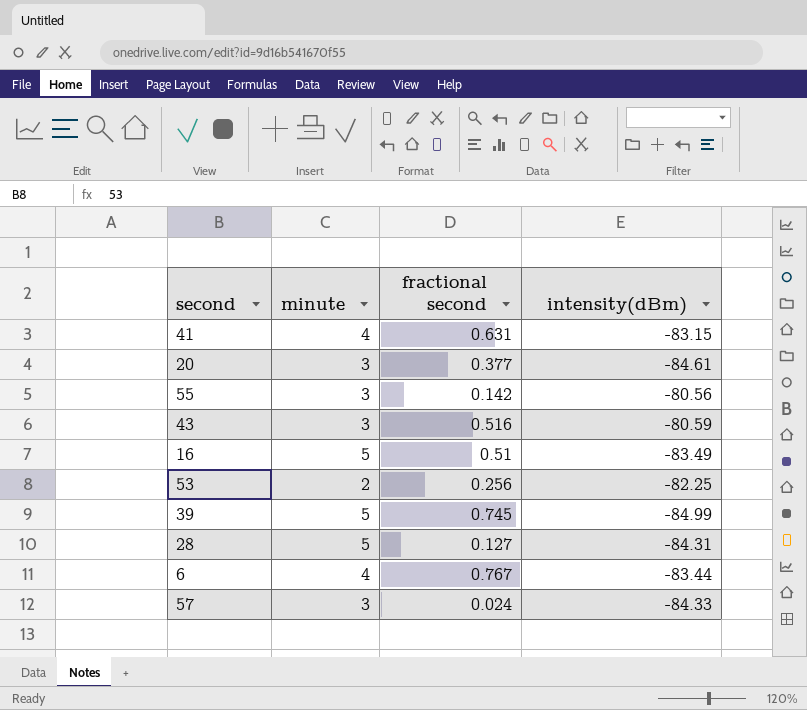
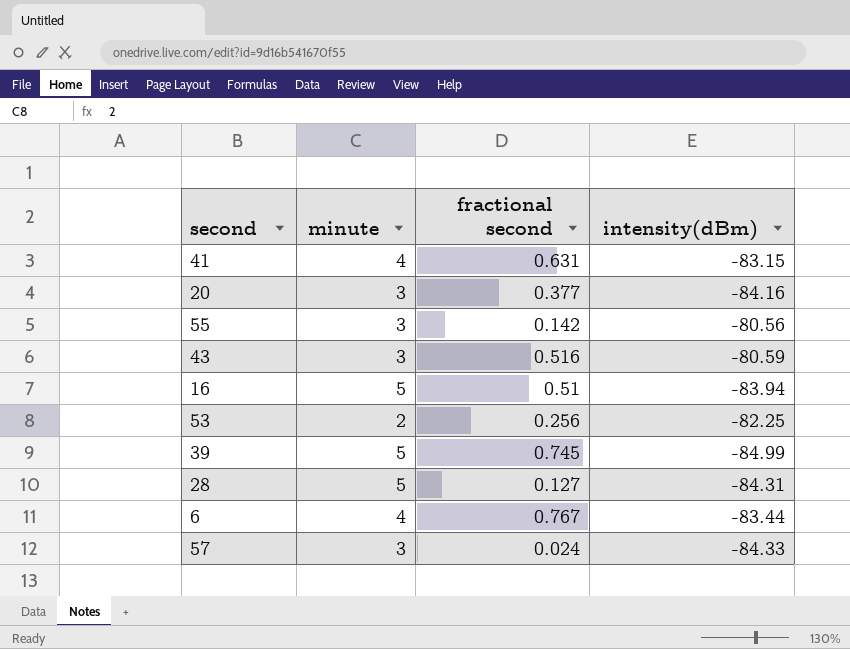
20 | intensity(dBm): -84.61 -> -84.16
16 | intensity(dBm): -83.49 -> -83.94

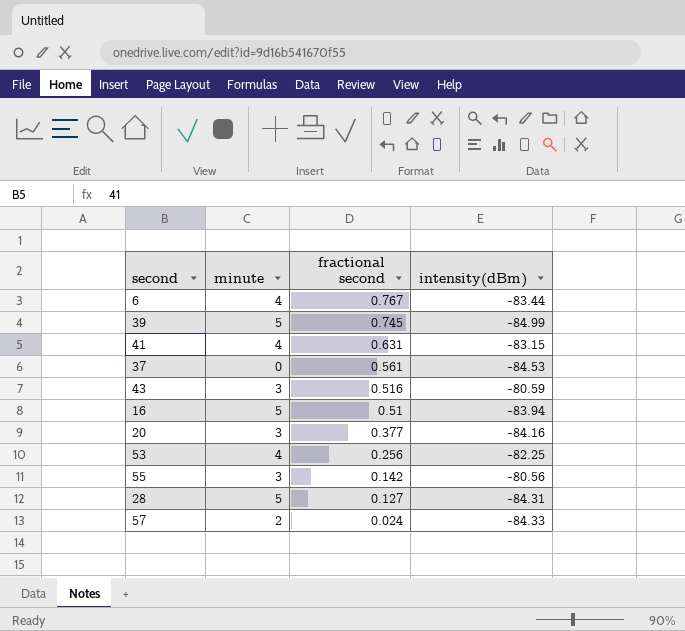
row order: none -> fractional second descending
row 37: none -> 0 | 0.561 | -84.53
53 | minute: 2 -> 4
57 | minute: 3 -> 2

